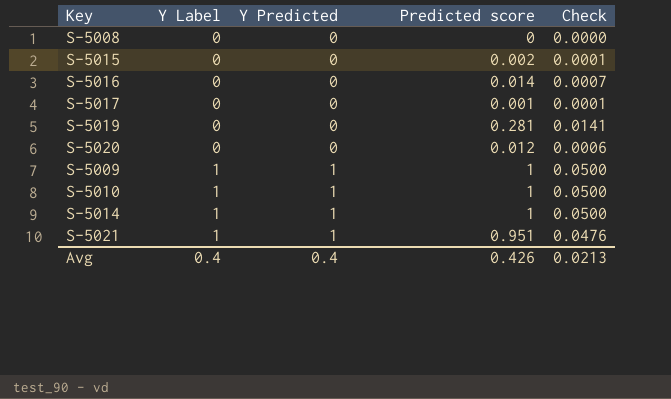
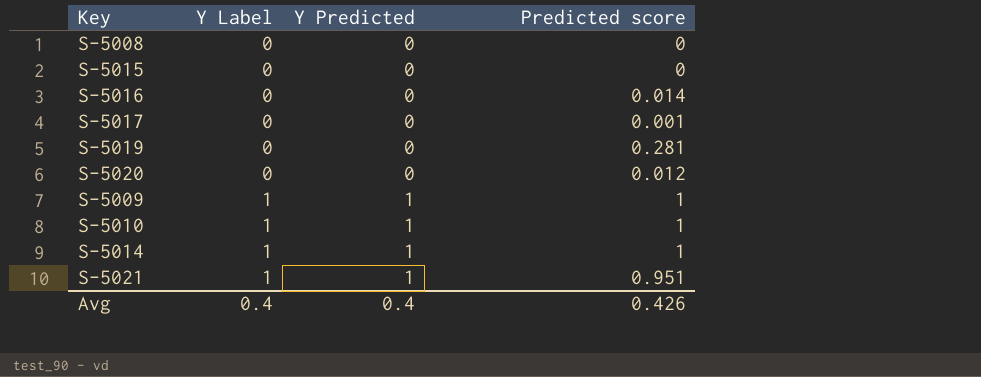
column Check | formula: [Predicted score] * 0.05 -> none
S-5015 | Predicted score: 0.002 -> 0

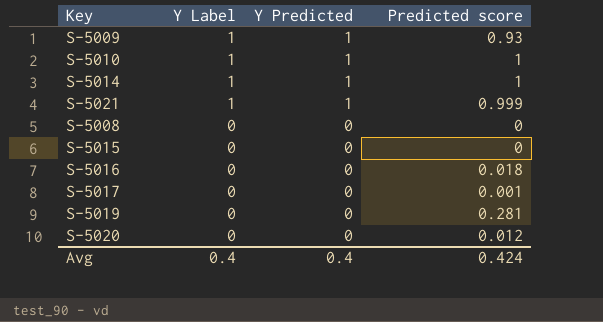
row order: Y Label ascending -> Y Label descending
S-5009 | Predicted score: 1 -> 0.93
S-5021 | Predicted score: 0.951 -> 0.999
S-5016 | Predicted score: 0.014 -> 0.018
Avg | Predicted score: 0.426 -> 0.424

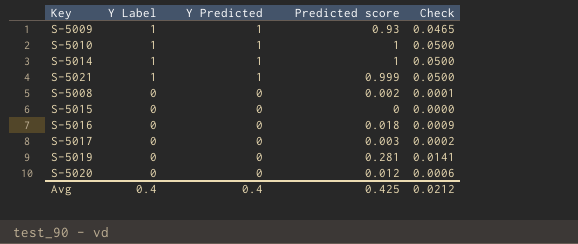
column Check | formula: none -> [Predicted score] * 0.05
S-5008 | Predicted score: 0 -> 0.002
S-5017 | Predicted score: 0.001 -> 0.003
Avg | Predicted score: 0.424 -> 0.425

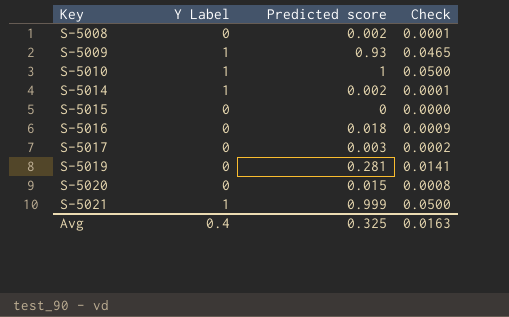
row order: Y Label descending -> Key ascending
column Y Predicted | position: 3 -> none
S-5014 | Predicted score: 1 -> 0.002
S-5014 | Check: 0.0500 -> 0.0001
S-5020 | Predicted score: 0.012 -> 0.015
S-5020 | Check: 0.0006 -> 0.0008
Avg | Predicted score: 0.425 -> 0.325
Avg | Check: 0.0212 -> 0.0163

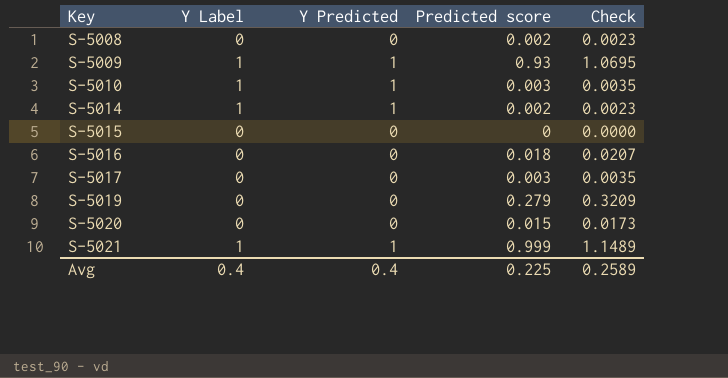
column Y Predicted | position: none -> 3
column Check | formula: [Predicted score] * 0.05 -> [Predicted score] * 1.15
S-5010 | Predicted score: 1 -> 0.003
S-5019 | Predicted score: 0.281 -> 0.279
Avg | Predicted score: 0.325 -> 0.225
Avg | Check: 0.0163 -> 0.2589

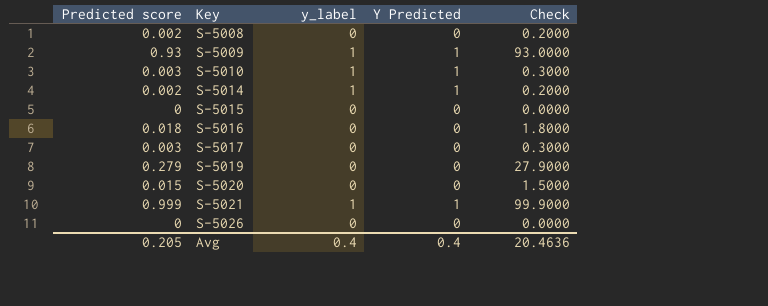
column Predicted score | position: 4 -> 1
column name: Y Label -> y_label
column Check | formula: [Predicted score] * 1.15 -> [Predicted score] * 100
row S-5026: none -> 0 | 0 | 0 | 0.0000
Avg | Predicted score: 0.225 -> 0.205
Avg | Check: 0.2589 -> 20.4636

